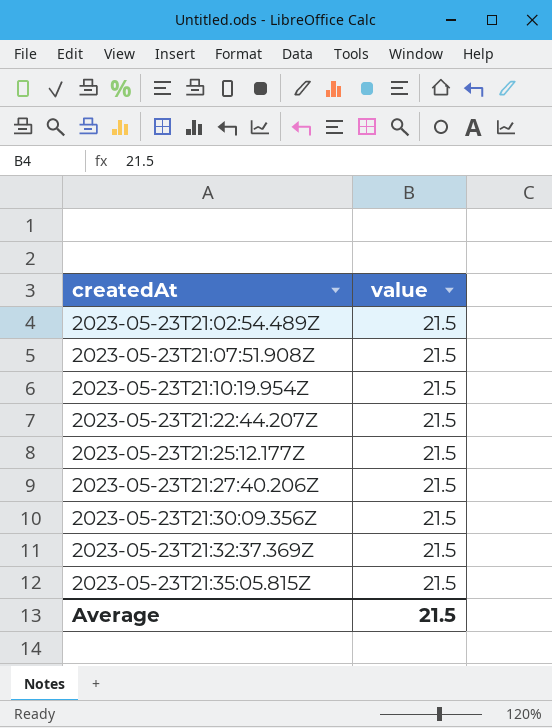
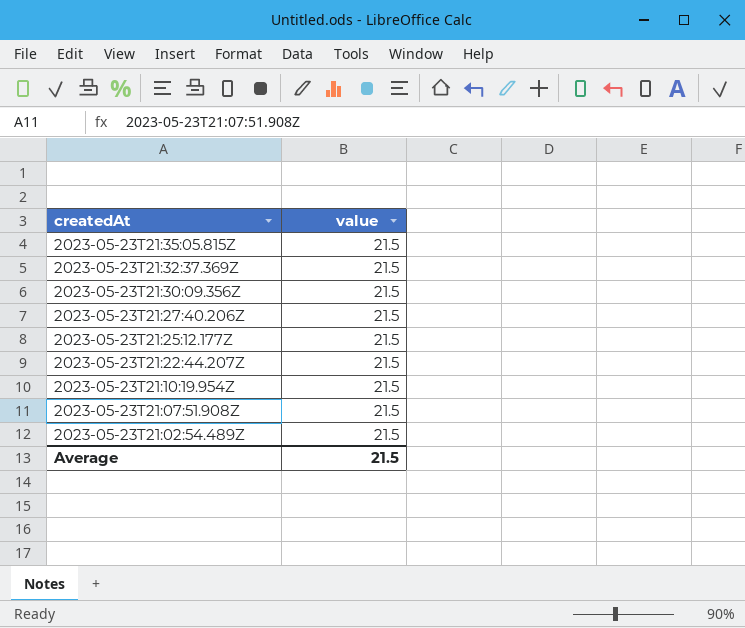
row order: createdAt ascending -> createdAt descending

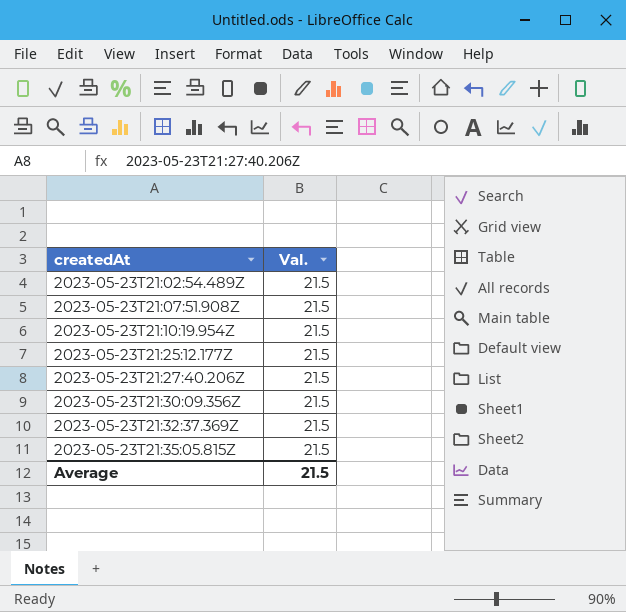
row order: createdAt descending -> createdAt ascending
column name: value -> Val.
row 2023-05-23T21:22:44.207Z: 21.5 -> none

